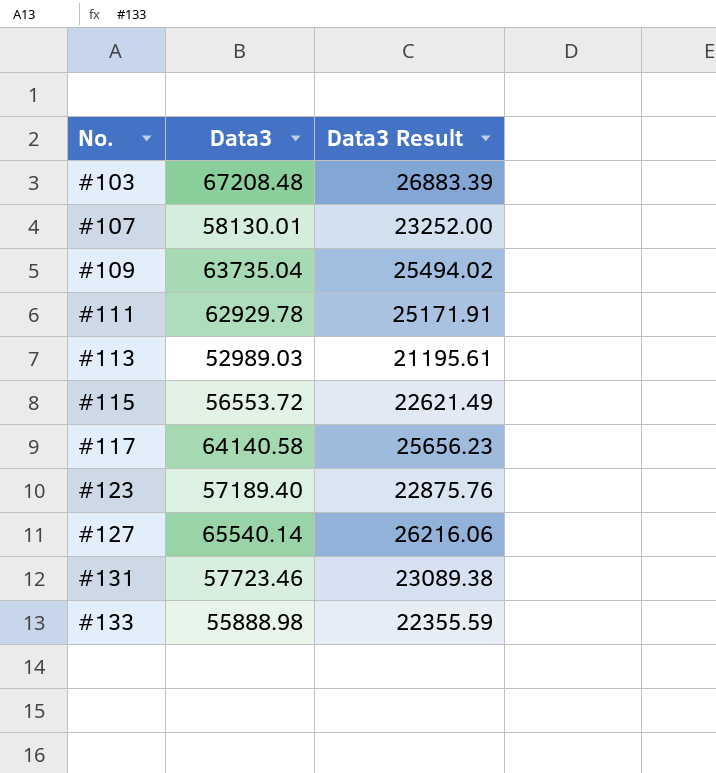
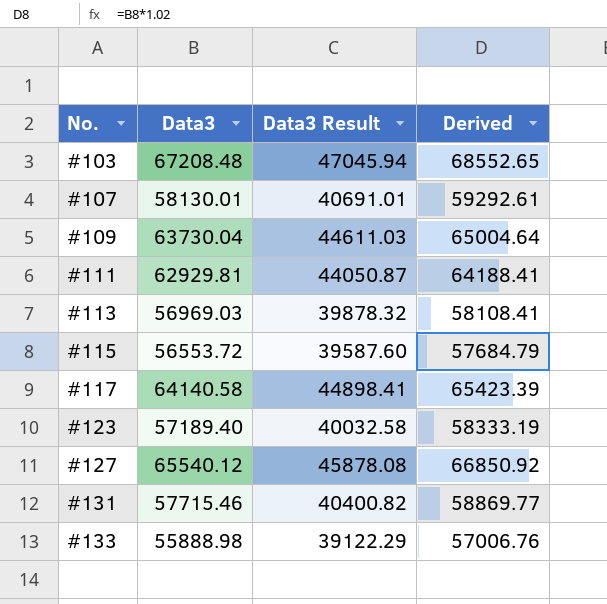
column Data3 Result | formula: [Data3] * 0.4 -> [Data3] * 0.7
column Derived | formula: none -> [Data3] * 1.02
#109 | Data3: 63735.04 -> 63730.04
#111 | Data3: 62929.78 -> 62929.81
#113 | Data3: 52989.03 -> 56969.03
#127 | Data3: 65540.14 -> 65540.12
#131 | Data3: 57723.46 -> 57715.46

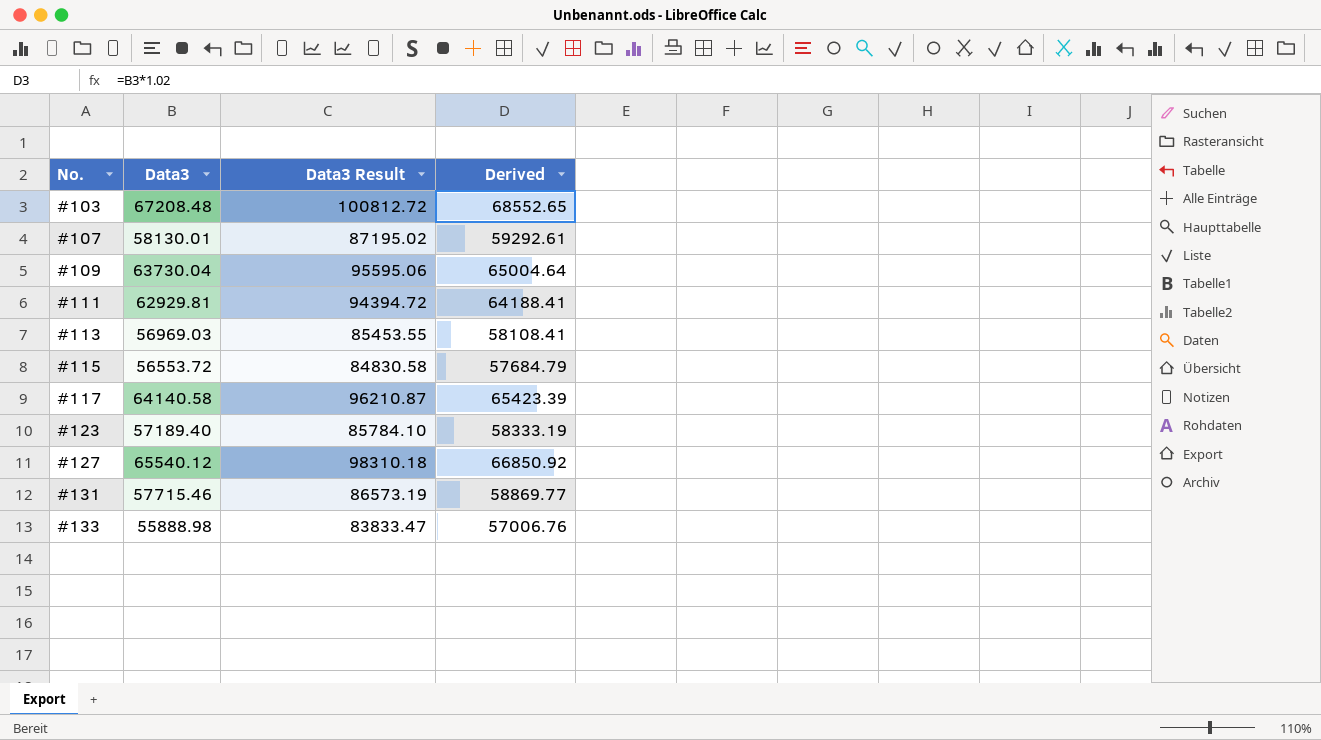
column Data3 Result | formula: [Data3] * 0.7 -> [Data3] * 1.5

